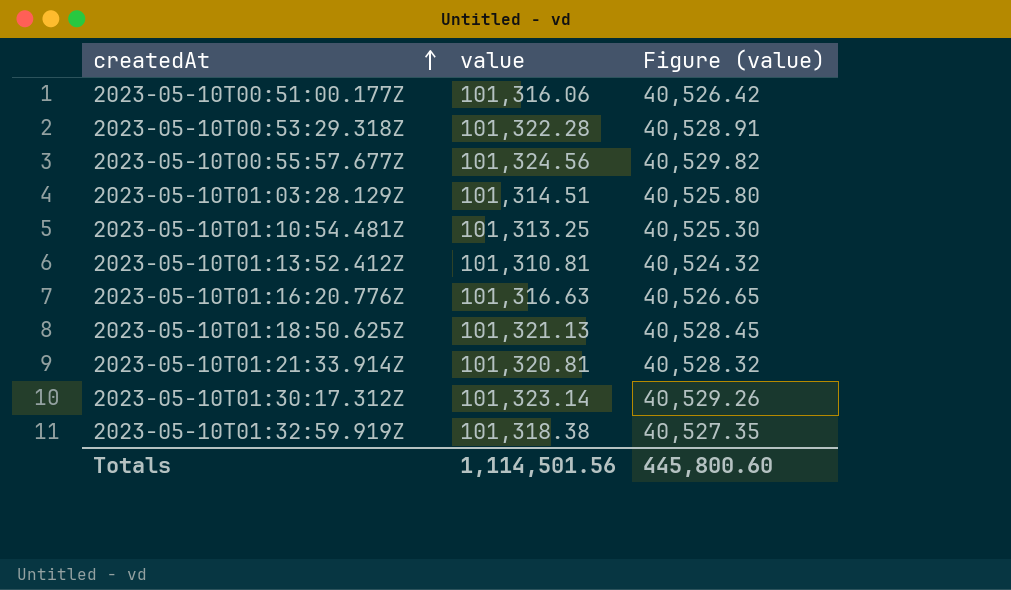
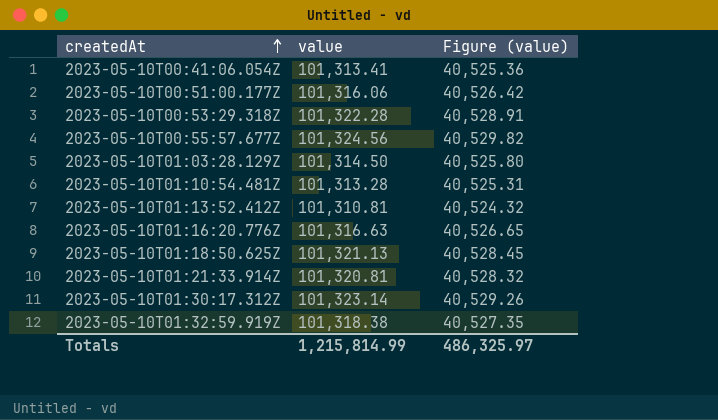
row 2023-05-10T00:41:06.054Z: none -> 101,313.41 | 40,525.36
2023-05-10T01:03:28.129Z | value: 101,314.51 -> 101,314.50
2023-05-10T01:10:54.481Z | value: 101,313.25 -> 101,313.28
2023-05-10T01:10:54.481Z | Figure (value): 40,525.30 -> 40,525.31
Totals | value: 1,114,501.56 -> 1,215,814.99
Totals | Figure (value): 445,800.60 -> 486,325.97

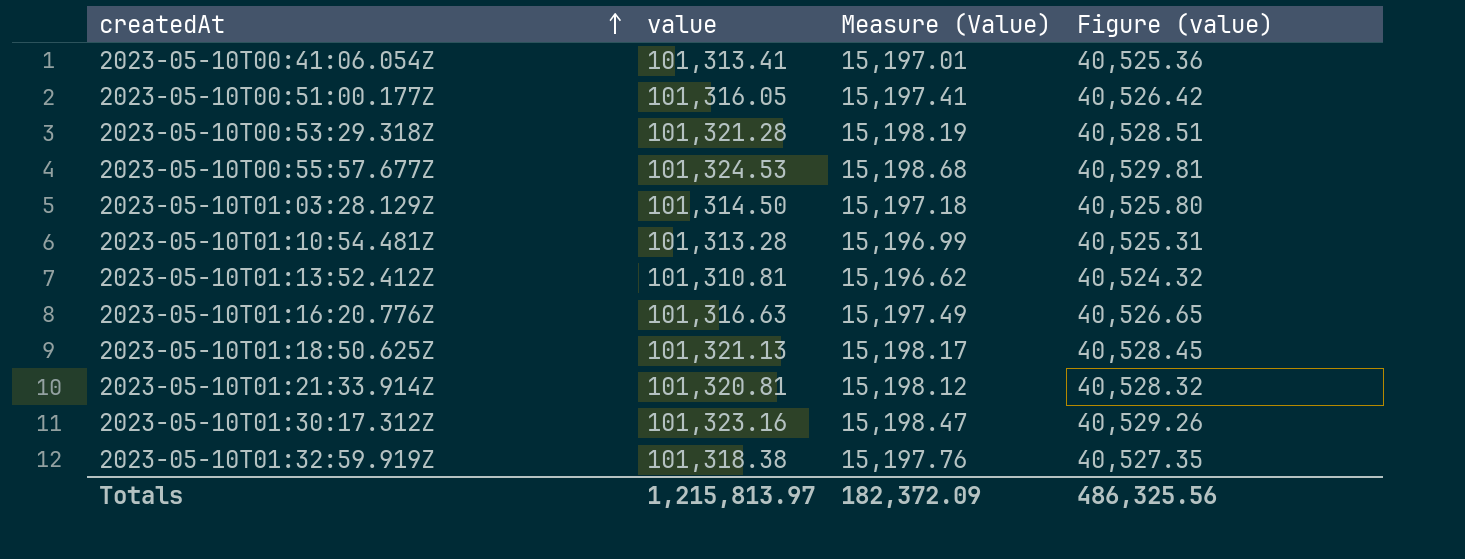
column Measure (Value) | formula: none -> [value] * 0.15
2023-05-10T00:51:00.177Z | value: 101,316.06 -> 101,316.05
2023-05-10T00:53:29.318Z | value: 101,322.28 -> 101,321.28
2023-05-10T00:53:29.318Z | Figure (value): 40,528.91 -> 40,528.51
2023-05-10T00:55:57.677Z | value: 101,324.56 -> 101,324.53
2023-05-10T00:55:57.677Z | Figure (value): 40,529.82 -> 40,529.81
2023-05-10T01:30:17.312Z | value: 101,323.14 -> 101,323.16
Totals | value: 1,215,814.99 -> 1,215,813.97
Totals | Figure (value): 486,325.97 -> 486,325.56

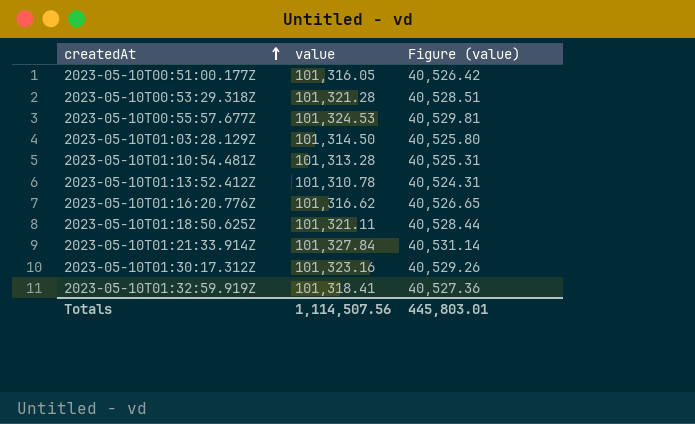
column Measure (Value) | formula: [value] * 0.15 -> none
row 2023-05-10T00:41:06.054Z: 101,313.41 | 15,197.01 | 40,525.36 -> none
2023-05-10T01:13:52.412Z | value: 101,310.81 -> 101,310.78
2023-05-10T01:13:52.412Z | Figure (value): 40,524.32 -> 40,524.31
2023-05-10T01:16:20.776Z | value: 101,316.63 -> 101,316.62
2023-05-10T01:18:50.625Z | value: 101,321.13 -> 101,321.11
2023-05-10T01:18:50.625Z | Figure (value): 40,528.45 -> 40,528.44
2023-05-10T01:21:33.914Z | value: 101,320.81 -> 101,327.84
2023-05-10T01:21:33.914Z | Figure (value): 40,528.32 -> 40,531.14
2023-05-10T01:32:59.919Z | value: 101,318.38 -> 101,318.41
2023-05-10T01:32:59.919Z | Figure (value): 40,527.35 -> 40,527.36
Totals | value: 1,215,813.97 -> 1,114,507.56
Totals | Figure (value): 486,325.56 -> 445,803.01

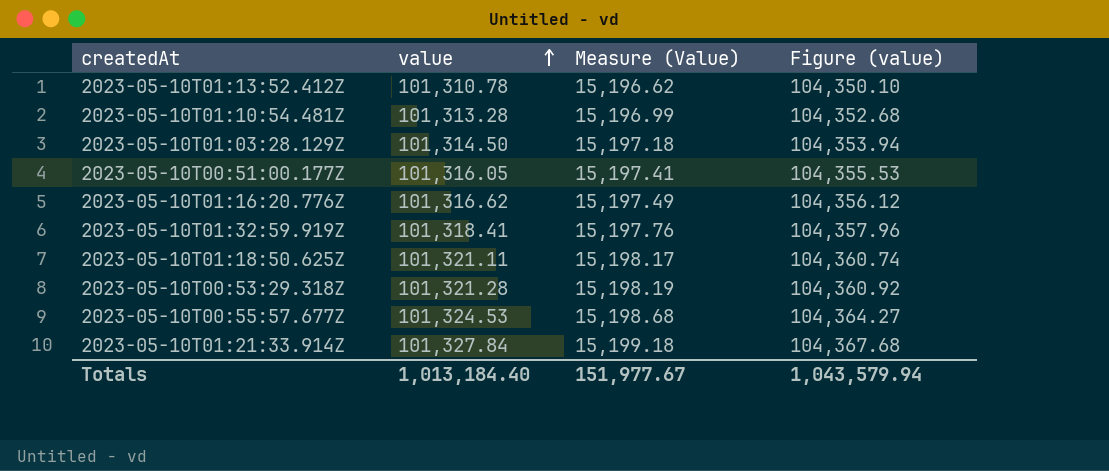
row order: createdAt ascending -> value ascending
column Measure (Value) | formula: none -> [value] * 0.15
column Figure (value) | formula: [value] * 0.4 -> [value] * 1.03
row 2023-05-10T01:30:17.312Z: 101,323.16 | 40,529.26 -> none
Totals | value: 1,114,507.56 -> 1,013,184.40
Totals | Figure (value): 445,803.01 -> 1,043,579.94

